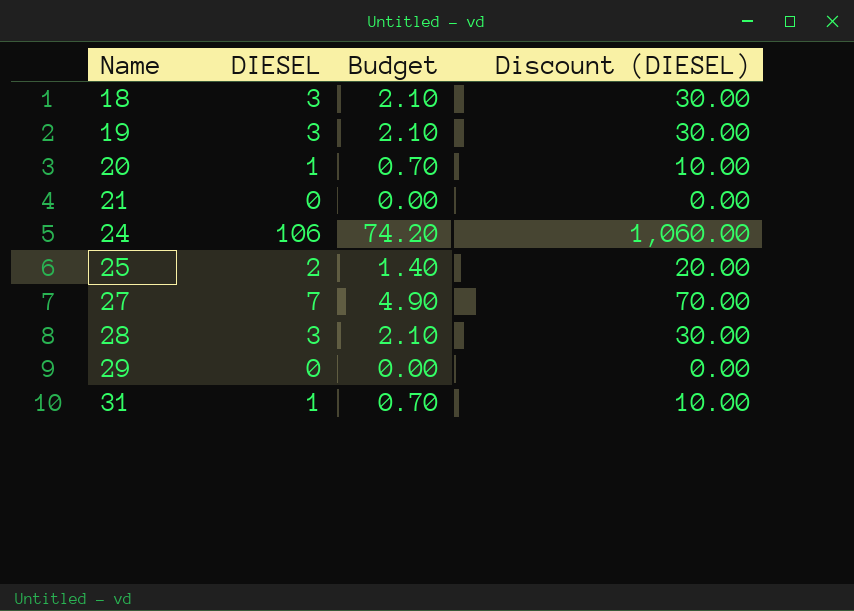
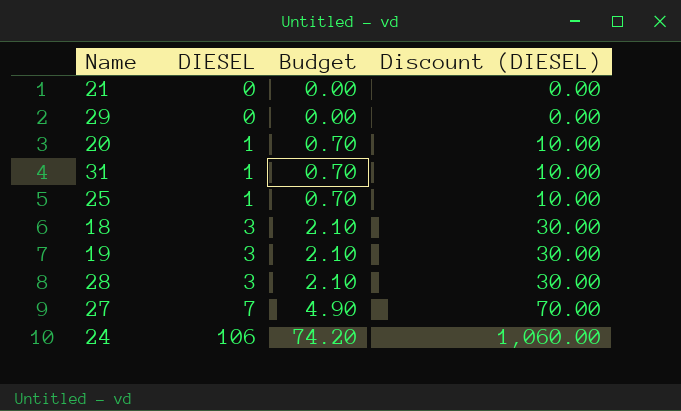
row order: Name ascending -> DIESEL ascending
25 | DIESEL: 2 -> 1
25 | Budget: 1.40 -> 0.70
25 | Discount (DIESEL): 20.00 -> 10.00

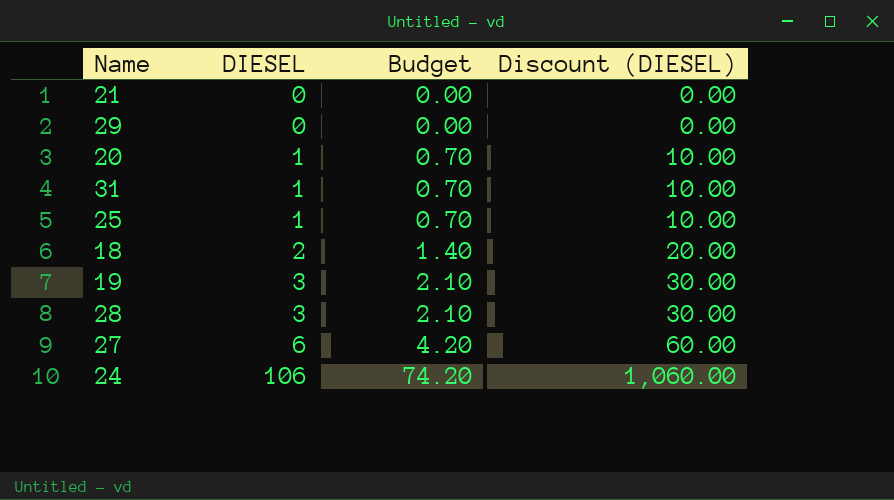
18 | DIESEL: 3 -> 2
18 | Budget: 2.10 -> 1.40
18 | Discount (DIESEL): 30.00 -> 20.00
27 | DIESEL: 7 -> 6
27 | Budget: 4.90 -> 4.20
27 | Discount (DIESEL): 70.00 -> 60.00

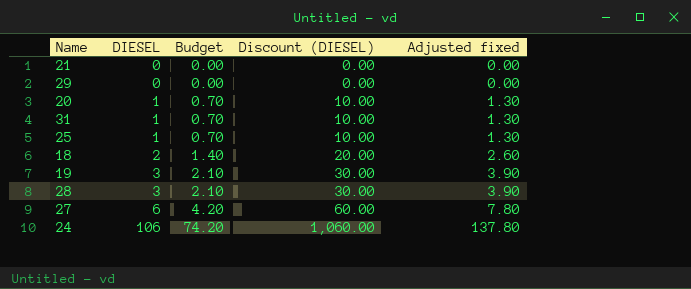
column Adjusted fixed | formula: none -> [DIESEL] * 1.3

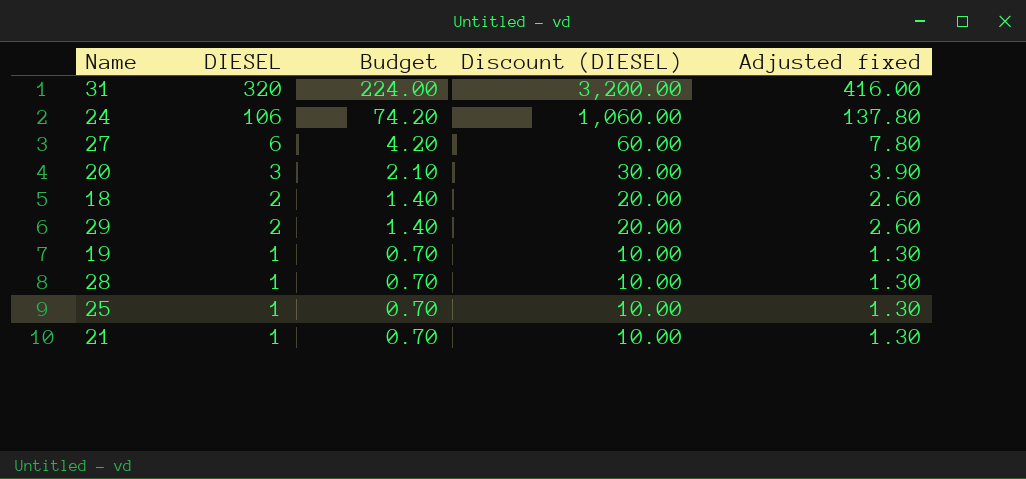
row order: DIESEL ascending -> DIESEL descending
31 | DIESEL: 1 -> 320
31 | Budget: 0.70 -> 224.00
31 | Discount (DIESEL): 10.00 -> 3,200.00
31 | Adjusted fixed: 1.30 -> 416.00
20 | DIESEL: 1 -> 3
20 | Budget: 0.70 -> 2.10
20 | Discount (DIESEL): 10.00 -> 30.00
20 | Adjusted fixed: 1.30 -> 3.90
29 | DIESEL: 0 -> 2
29 | Budget: 0.00 -> 1.40
29 | Discount (DIESEL): 0.00 -> 20.00
29 | Adjusted fixed: 0.00 -> 2.60
19 | DIESEL: 3 -> 1
19 | Budget: 2.10 -> 0.70
19 | Discount (DIESEL): 30.00 -> 10.00
19 | Adjusted fixed: 3.90 -> 1.30
28 | DIESEL: 3 -> 1
28 | Budget: 2.10 -> 0.70
28 | Discount (DIESEL): 30.00 -> 10.00
28 | Adjusted fixed: 3.90 -> 1.30
21 | DIESEL: 0 -> 1
21 | Budget: 0.00 -> 0.70
21 | Discount (DIESEL): 0.00 -> 10.00
21 | Adjusted fixed: 0.00 -> 1.30

